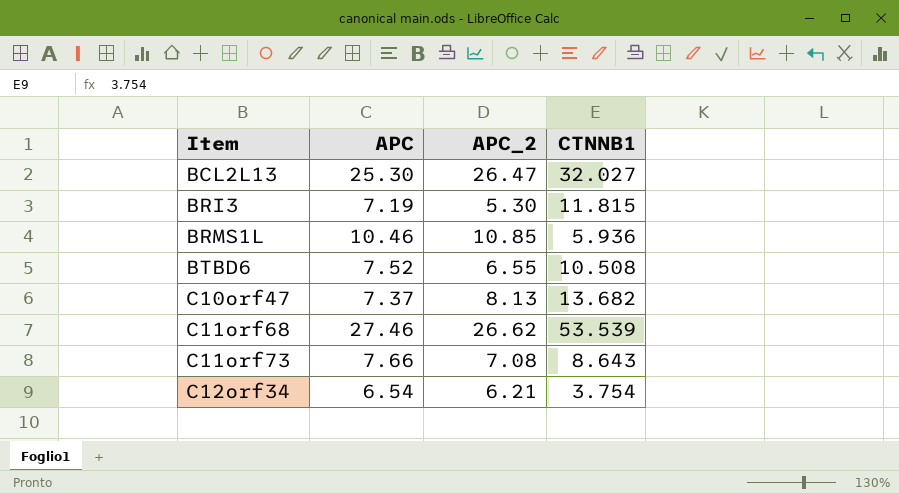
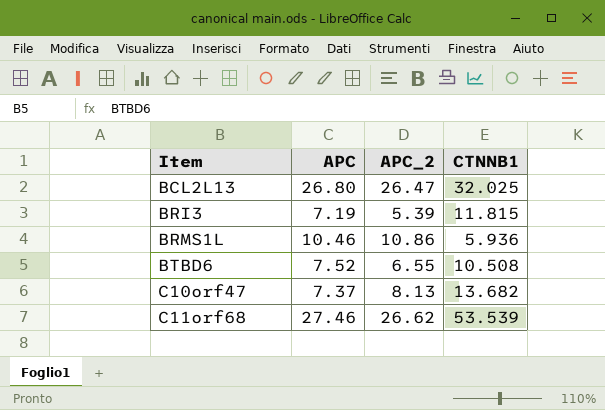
row C11orf73: 7.66 | 7.08 | 8.643 -> none
row C12orf34: 6.54 | 6.21 | 3.754 -> none
BCL2L13 | APC: 25.30 -> 26.80
BCL2L13 | CTNNB1: 32.027 -> 32.025
BRI3 | APC_2: 5.30 -> 5.39
BRMS1L | APC_2: 10.85 -> 10.86

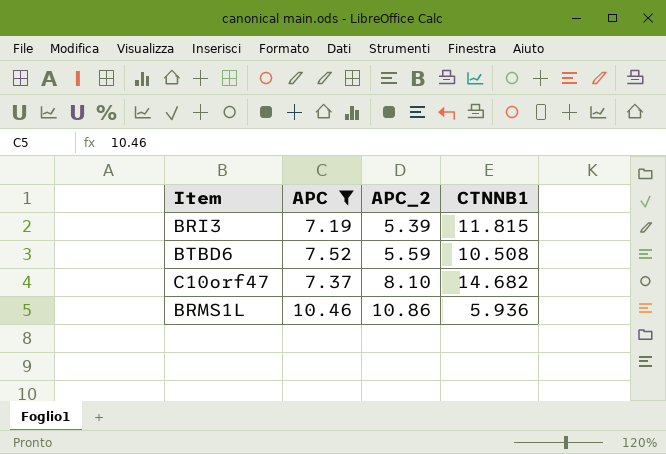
filter: none -> APC <= 10.46
row order: Item ascending -> APC_2 ascending
BTBD6 | APC_2: 6.55 -> 5.59
C10orf47 | APC_2: 8.13 -> 8.10
C10orf47 | CTNNB1: 13.682 -> 14.682

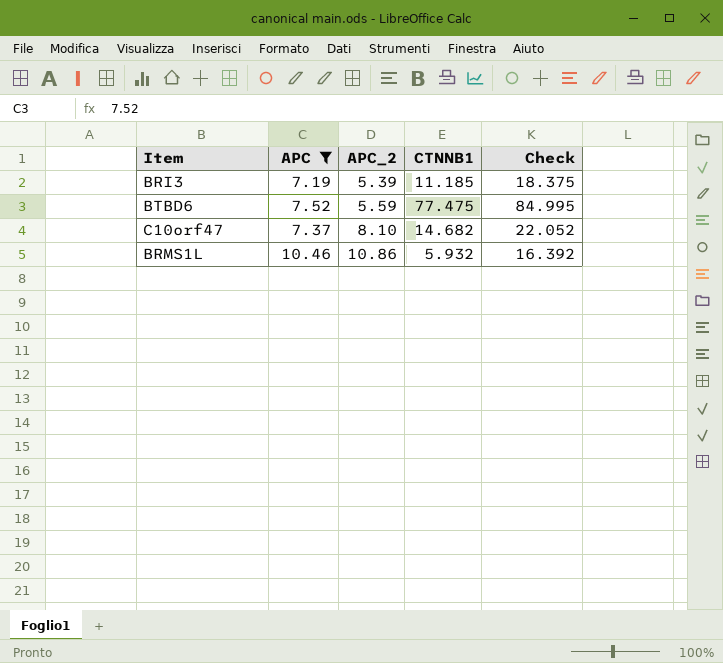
column Check | formula: none -> [APC] + [CTNNB1]
BRI3 | CTNNB1: 11.815 -> 11.185
BTBD6 | CTNNB1: 10.508 -> 77.475
BRMS1L | CTNNB1: 5.936 -> 5.932

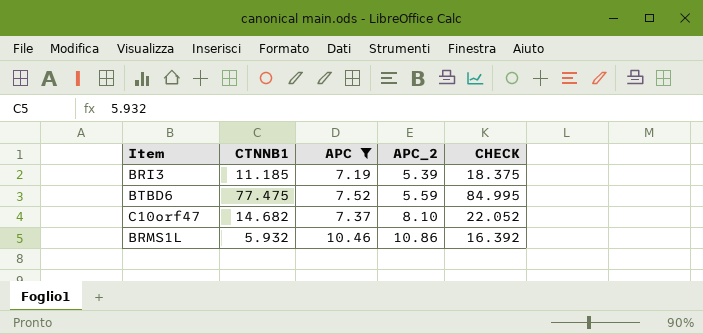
column CTNNB1 | position: 4 -> 2
column name: Check -> CHECK

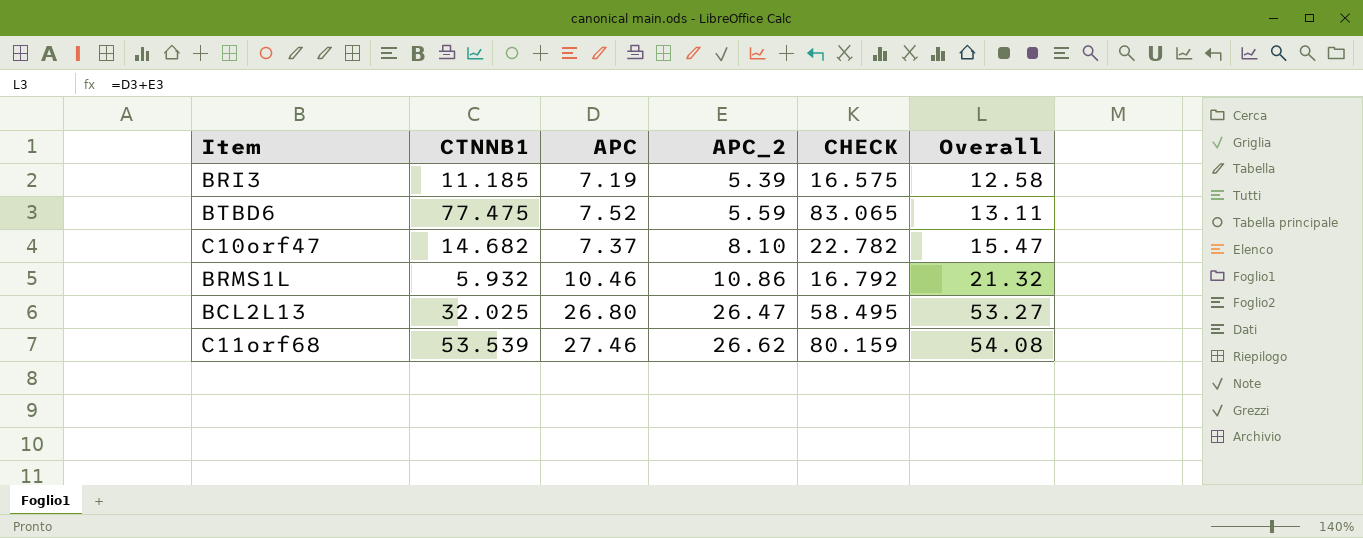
filter: APC <= 10.46 -> none
column CHECK | formula: [CTNNB1] + [APC] -> [CTNNB1] + [APC_2]
column Overall | formula: none -> [APC] + [APC_2]

